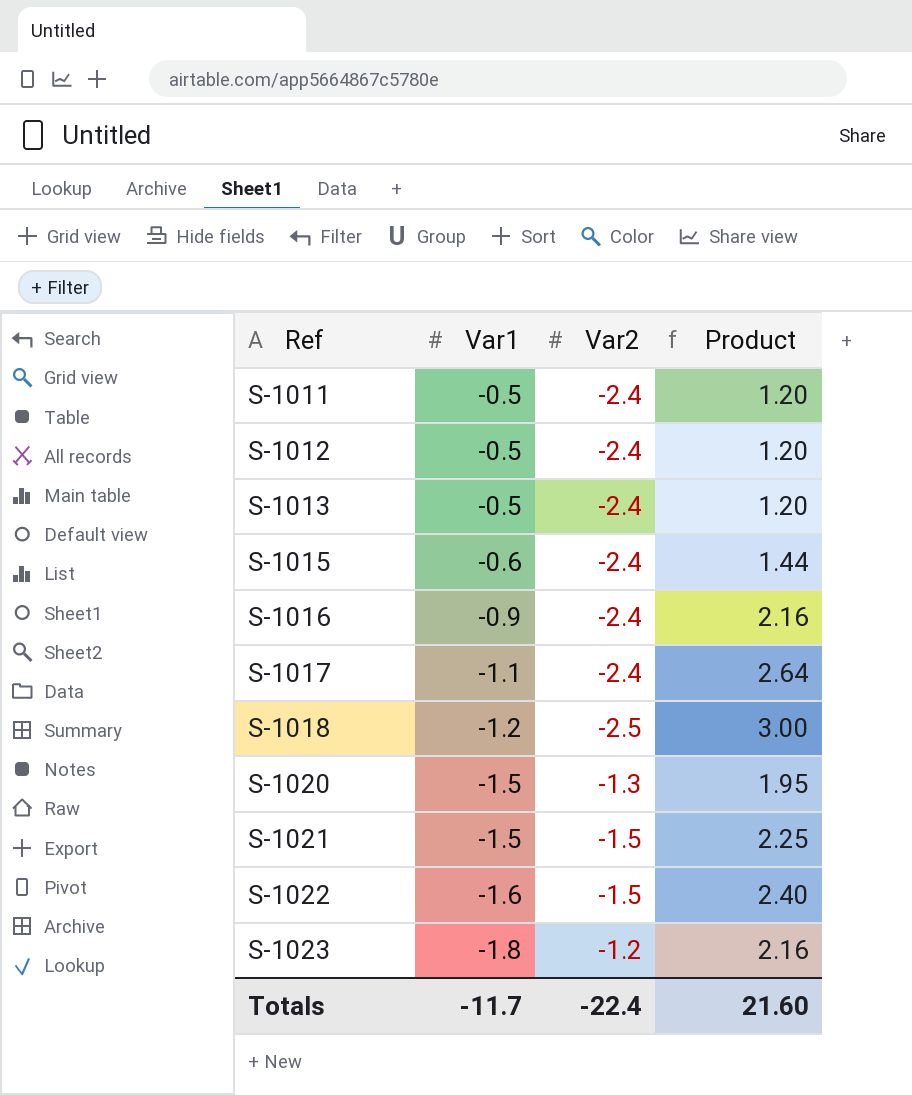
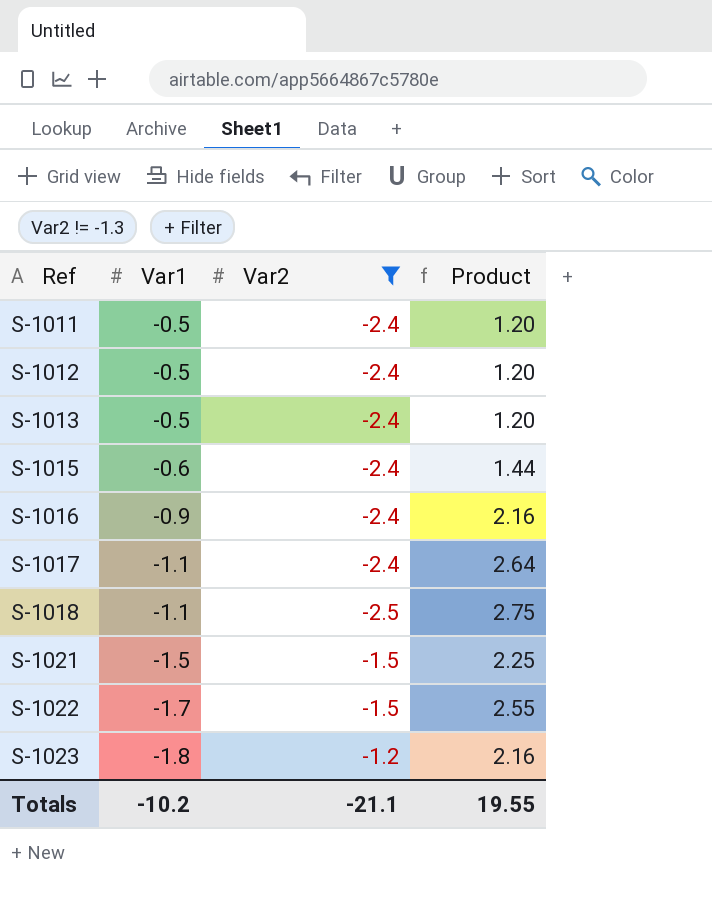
filter: none -> Var2 != -1.3
S-1018 | Var1: -1.2 -> -1.1
S-1018 | Product: 3.00 -> 2.75
S-1022 | Var1: -1.6 -> -1.7
S-1022 | Product: 2.40 -> 2.55
Totals | Var1: -11.7 -> -10.2
Totals | Var2: -22.4 -> -21.1
Totals | Product: 21.60 -> 19.55

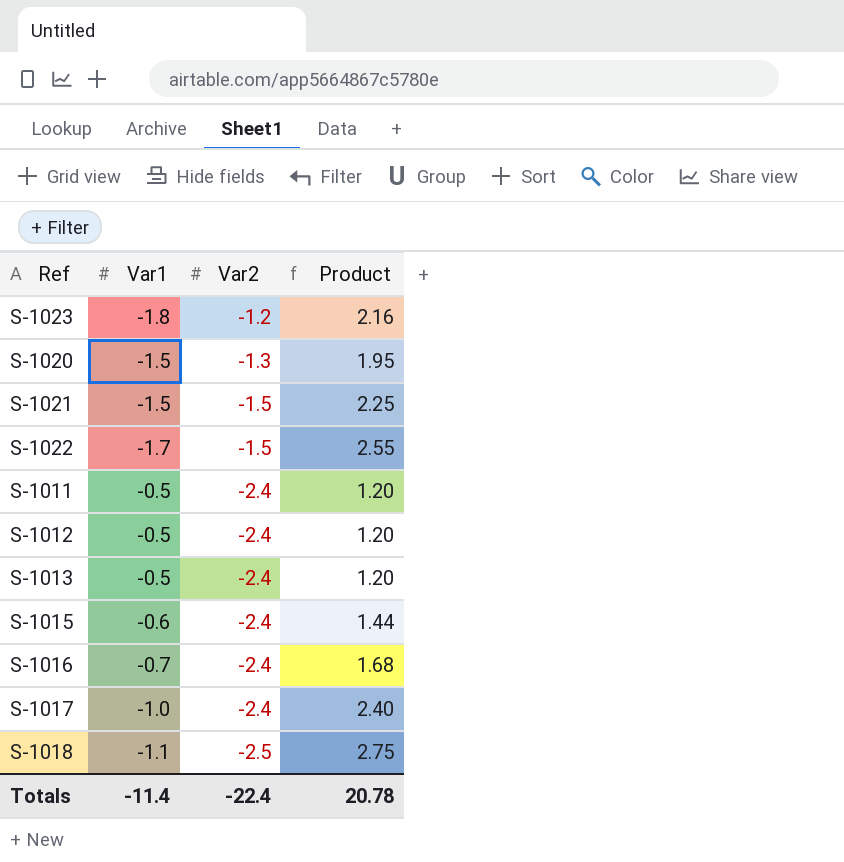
filter: Var2 != -1.3 -> none
row order: Ref ascending -> Var2 descending
S-1016 | Var1: -0.9 -> -0.7
S-1016 | Product: 2.16 -> 1.68
S-1017 | Var1: -1.1 -> -1.0
S-1017 | Product: 2.64 -> 2.40
Totals | Var1: -10.2 -> -11.4
Totals | Var2: -21.1 -> -22.4
Totals | Product: 19.55 -> 20.78

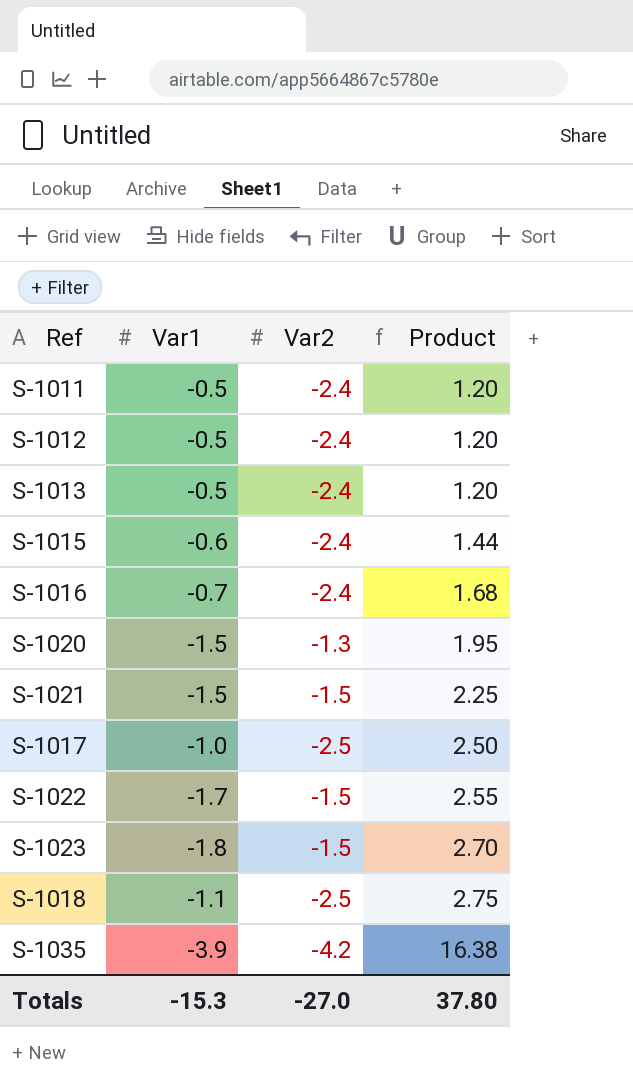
row order: Var2 descending -> Product ascending
S-1017 | Var2: -2.4 -> -2.5
S-1017 | Product: 2.40 -> 2.50
S-1023 | Var2: -1.2 -> -1.5
S-1023 | Product: 2.16 -> 2.70
row S-1035: none -> -3.9 | -4.2 | 16.38
Totals | Var1: -11.4 -> -15.3
Totals | Var2: -22.4 -> -27.0
Totals | Product: 20.78 -> 37.80

